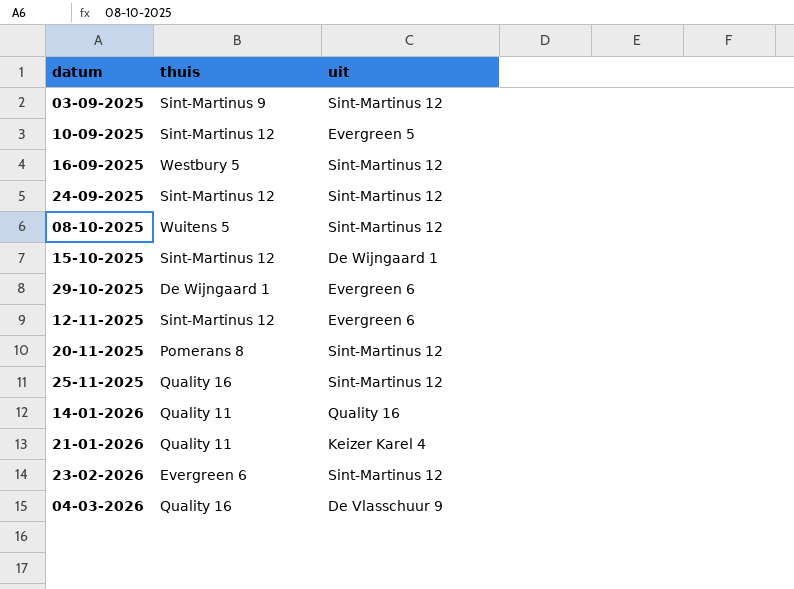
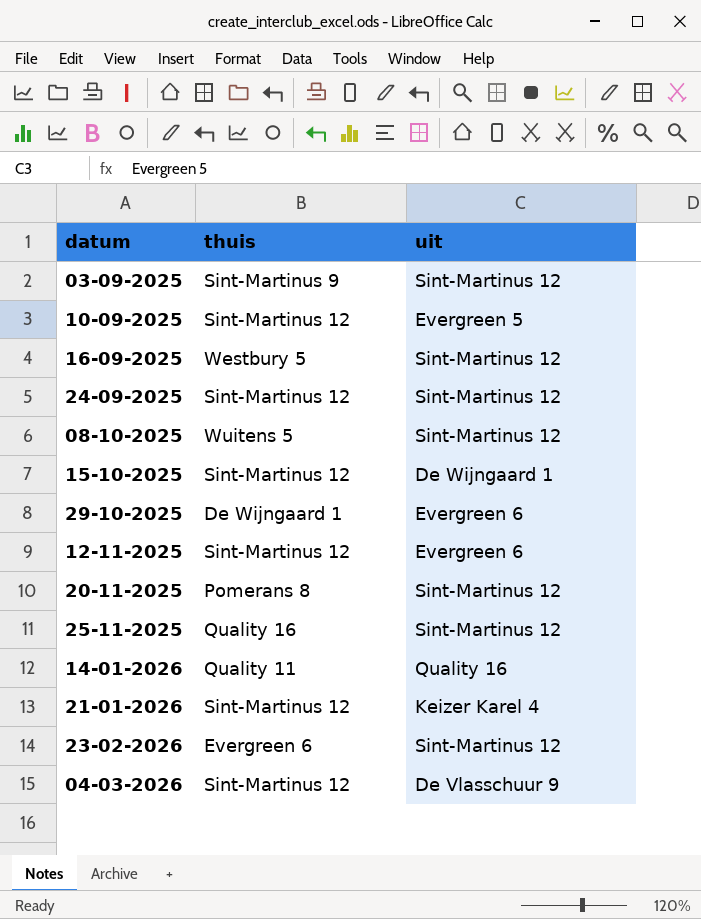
21-01-2026 | thuis: Quality 11 -> Sint-Martinus 12
04-03-2026 | thuis: Quality 16 -> Sint-Martinus 12

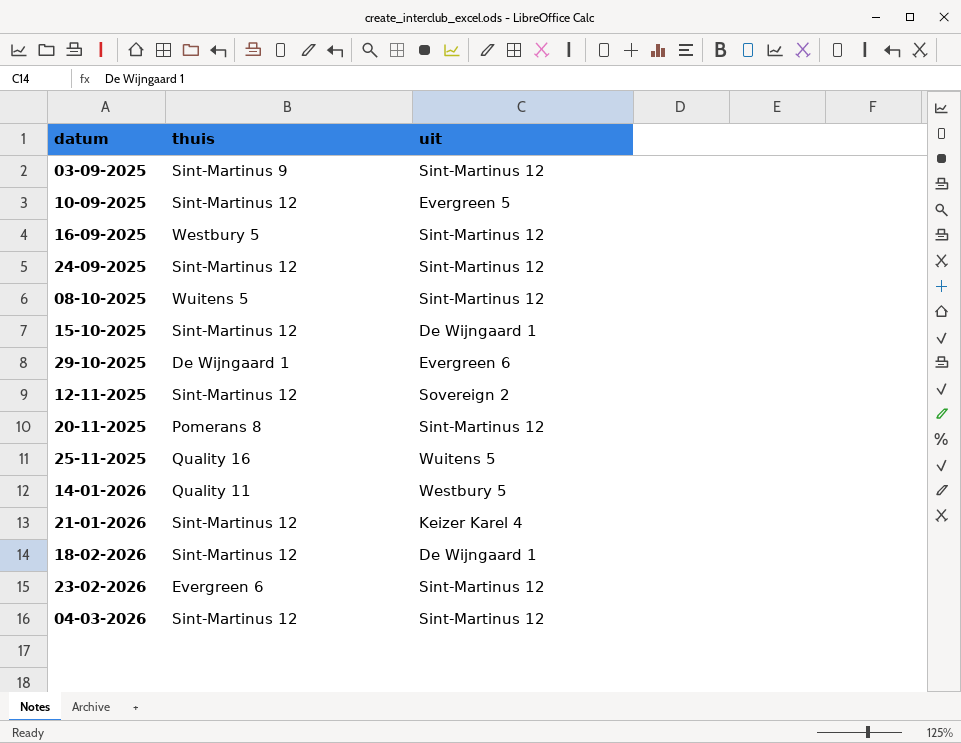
12-11-2025 | uit: Evergreen 6 -> Sovereign 2
25-11-2025 | uit: Sint-Martinus 12 -> Wuitens 5
14-01-2026 | uit: Quality 16 -> Westbury 5
row 18-02-2026: none -> Sint-Martinus 12 | De Wijngaard 1
04-03-2026 | uit: De Vlasschuur 9 -> Sint-Martinus 12

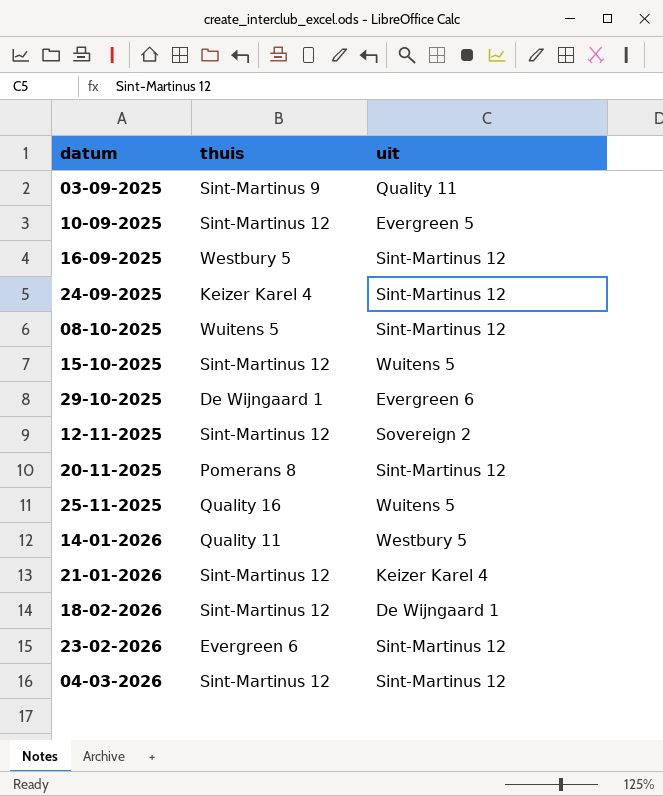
03-09-2025 | uit: Sint-Martinus 12 -> Quality 11
24-09-2025 | thuis: Sint-Martinus 12 -> Keizer Karel 4
15-10-2025 | uit: De Wijngaard 1 -> Wuitens 5

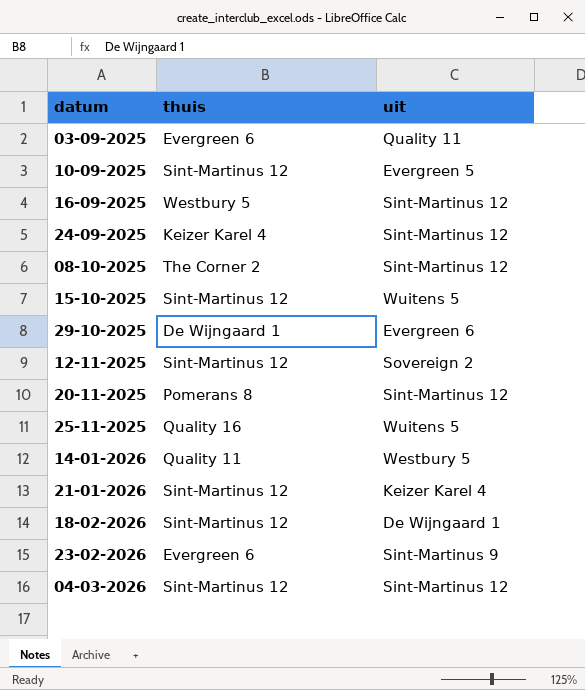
03-09-2025 | thuis: Sint-Martinus 9 -> Evergreen 6
08-10-2025 | thuis: Wuitens 5 -> The Corner 2
23-02-2026 | uit: Sint-Martinus 12 -> Sint-Martinus 9

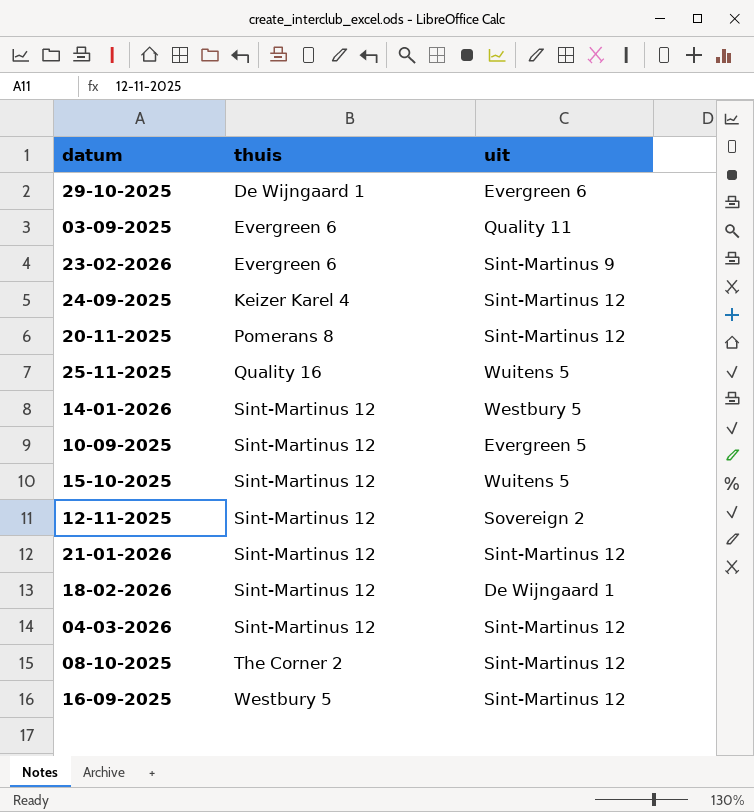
row order: datum ascending -> thuis ascending
14-01-2026 | thuis: Quality 11 -> Sint-Martinus 12
21-01-2026 | uit: Keizer Karel 4 -> Sint-Martinus 12

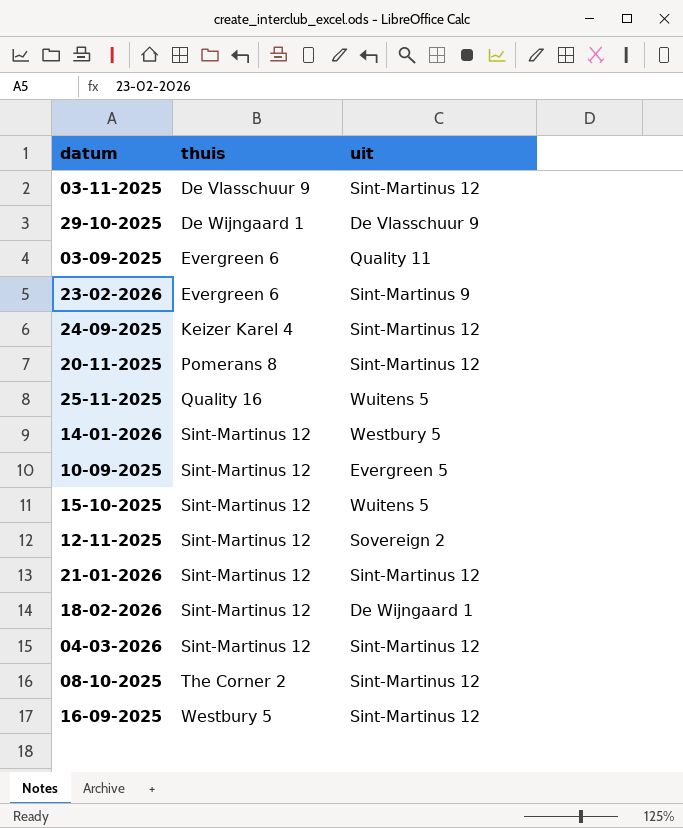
row 03-11-2025: none -> De Vlasschuur 9 | Sint-Martinus 12
29-10-2025 | uit: Evergreen 6 -> De Vlasschuur 9

